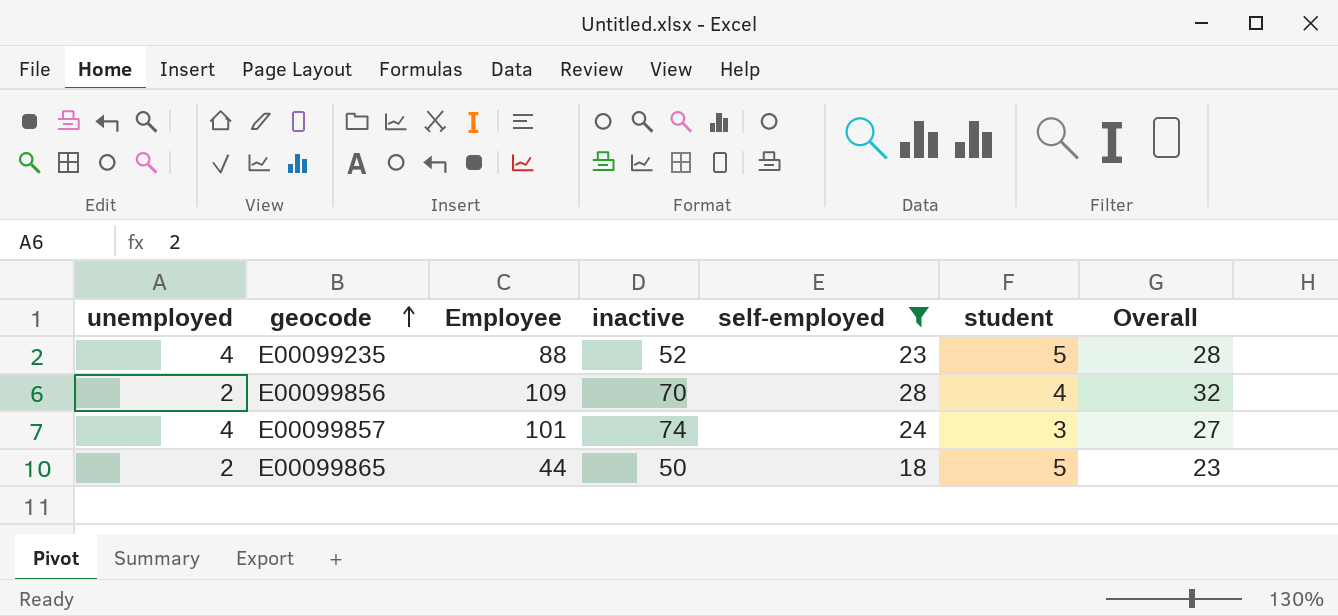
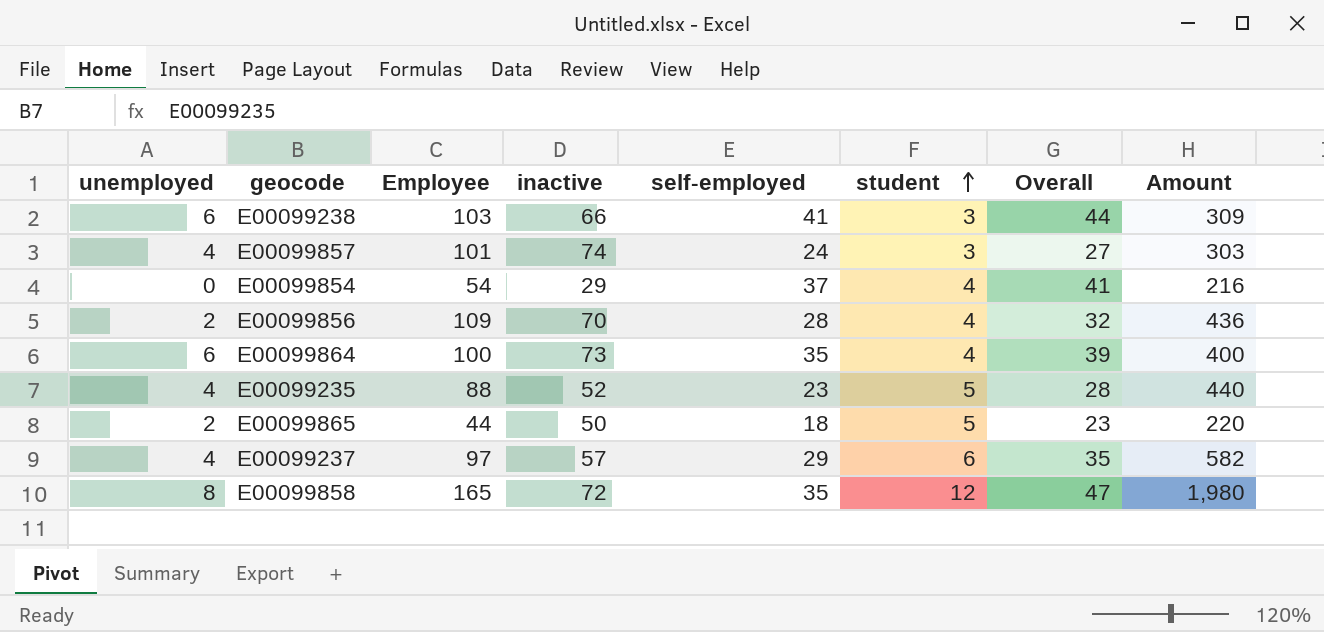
filter: self-employed <= 28 -> none
row order: geocode ascending -> student ascending
column Amount | formula: none -> [Employee] * [student]

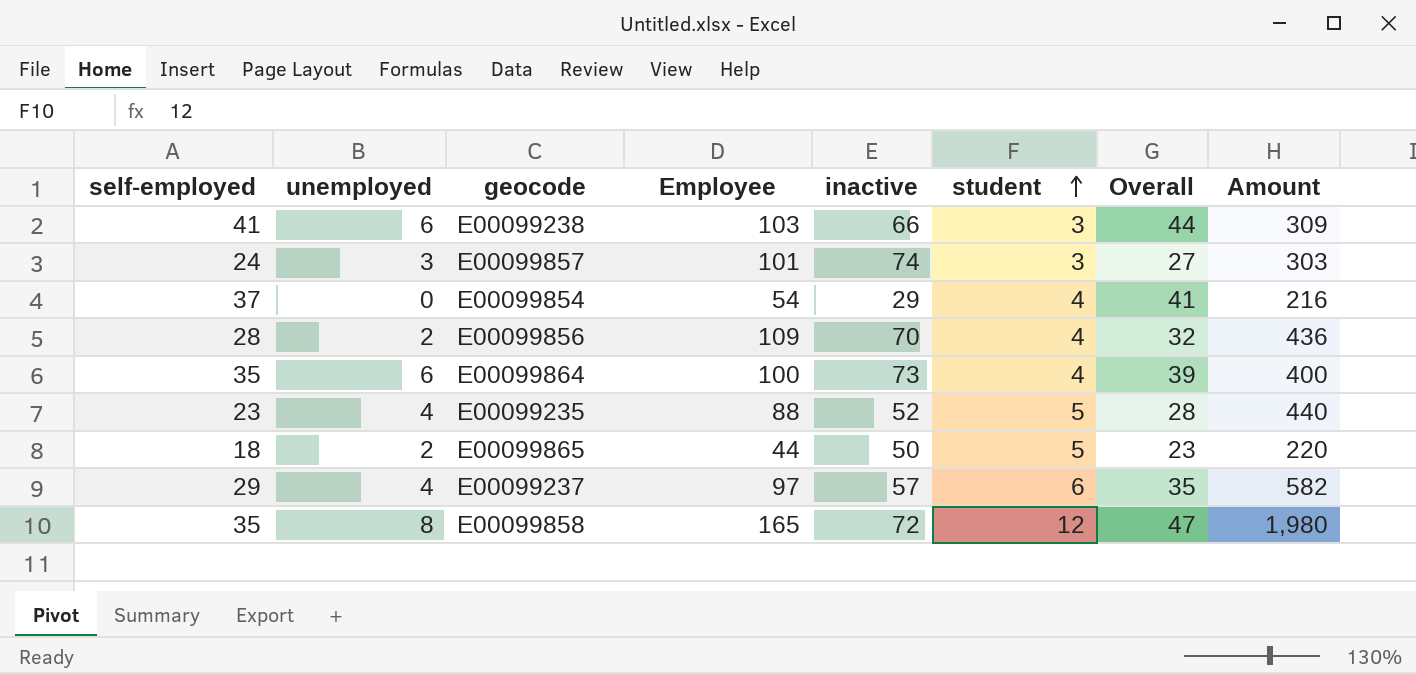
column self-employed | position: 5 -> 1
E00099857 | unemployed: 4 -> 3

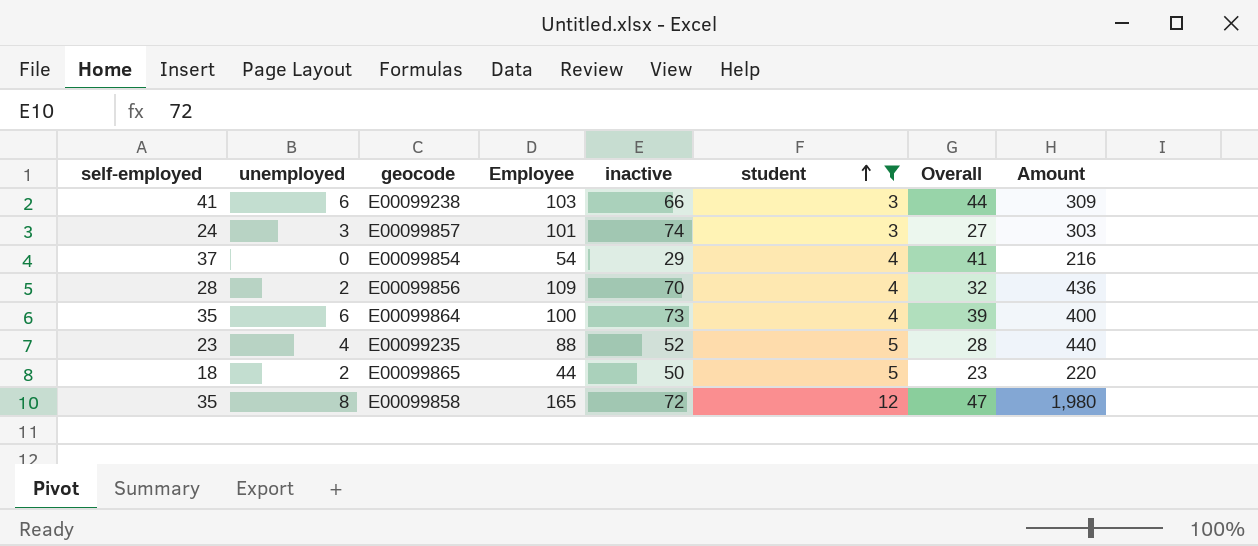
filter: none -> student != 6

